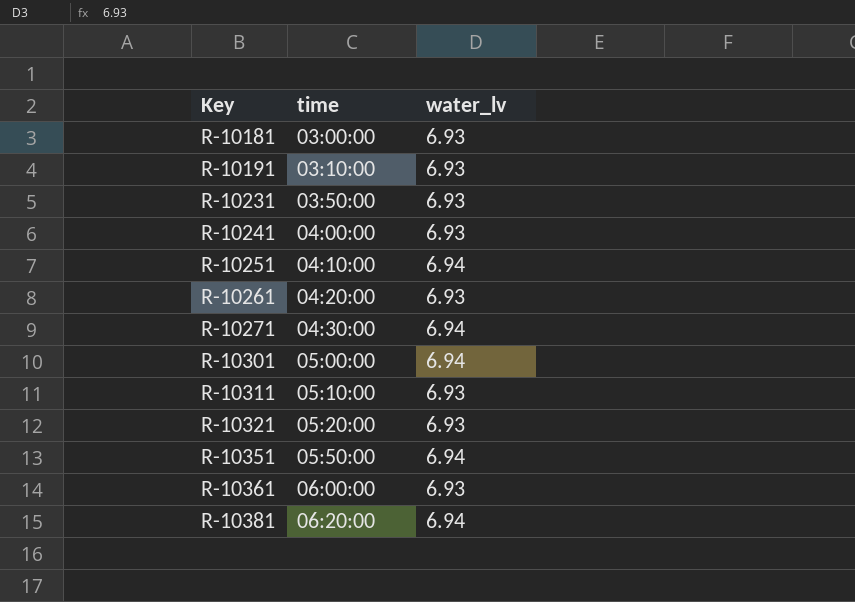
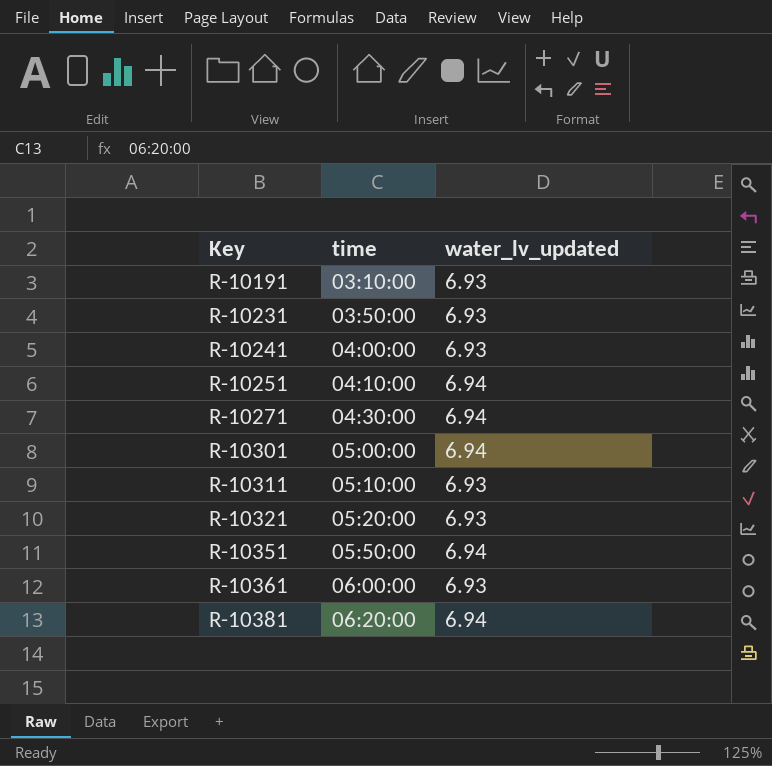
column name: water_lv -> water_lv_updated
row R-10181: 03:00:00 | 6.93 -> none
row R-10261: 04:20:00 | 6.93 -> none

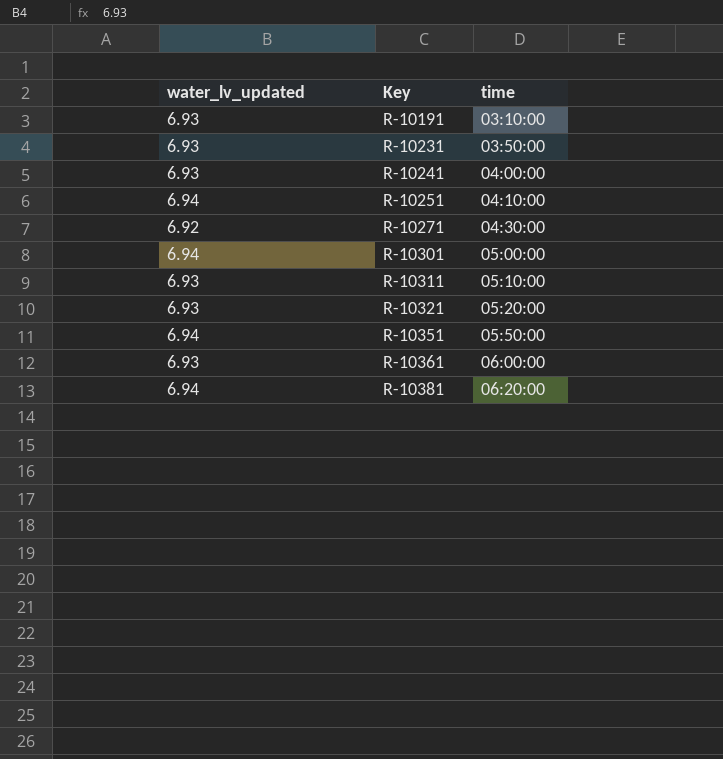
column water_lv_updated | position: 3 -> 1
R-10271 | water_lv_updated: 6.94 -> 6.92

